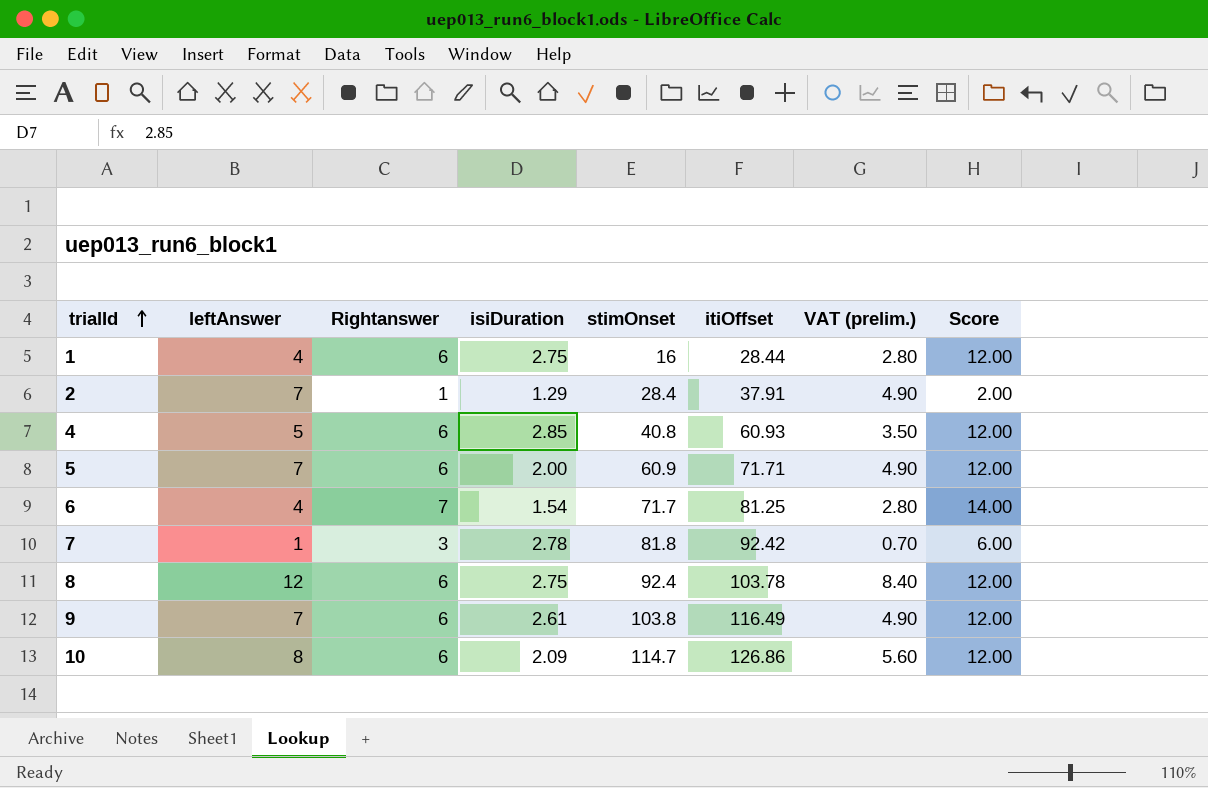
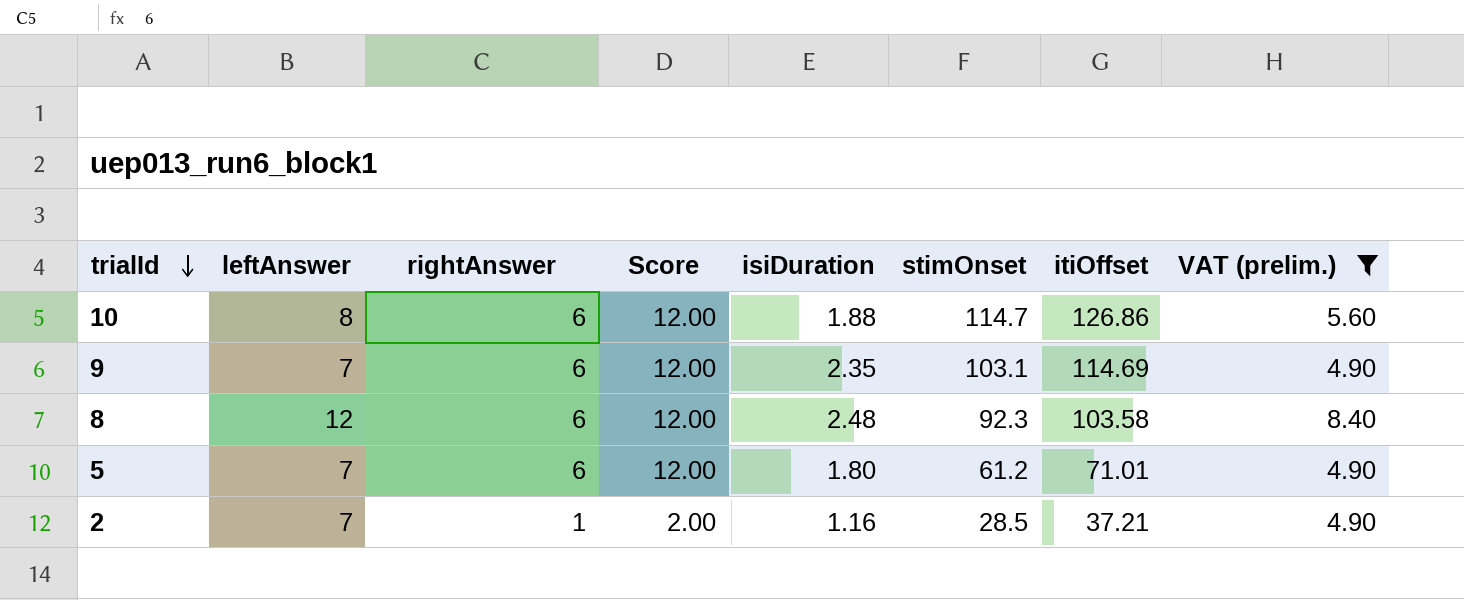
filter: none -> VAT (prelim.) >= 4.90
row order: trialId ascending -> trialId descending
column name: Rightanswer -> rightAnswer
column Score | position: 8 -> 4
10 | isiDuration: 2.09 -> 1.88
9 | isiDuration: 2.61 -> 2.35
9 | stimOnset: 103.8 -> 103.1
9 | itiOffset: 116.49 -> 114.69
8 | isiDuration: 2.75 -> 2.48
8 | stimOnset: 92.4 -> 92.3
8 | itiOffset: 103.78 -> 103.58
5 | isiDuration: 2.00 -> 1.80
5 | stimOnset: 60.9 -> 61.2
5 | itiOffset: 71.71 -> 71.01
2 | isiDuration: 1.29 -> 1.16
2 | stimOnset: 28.4 -> 28.5
2 | itiOffset: 37.91 -> 37.21

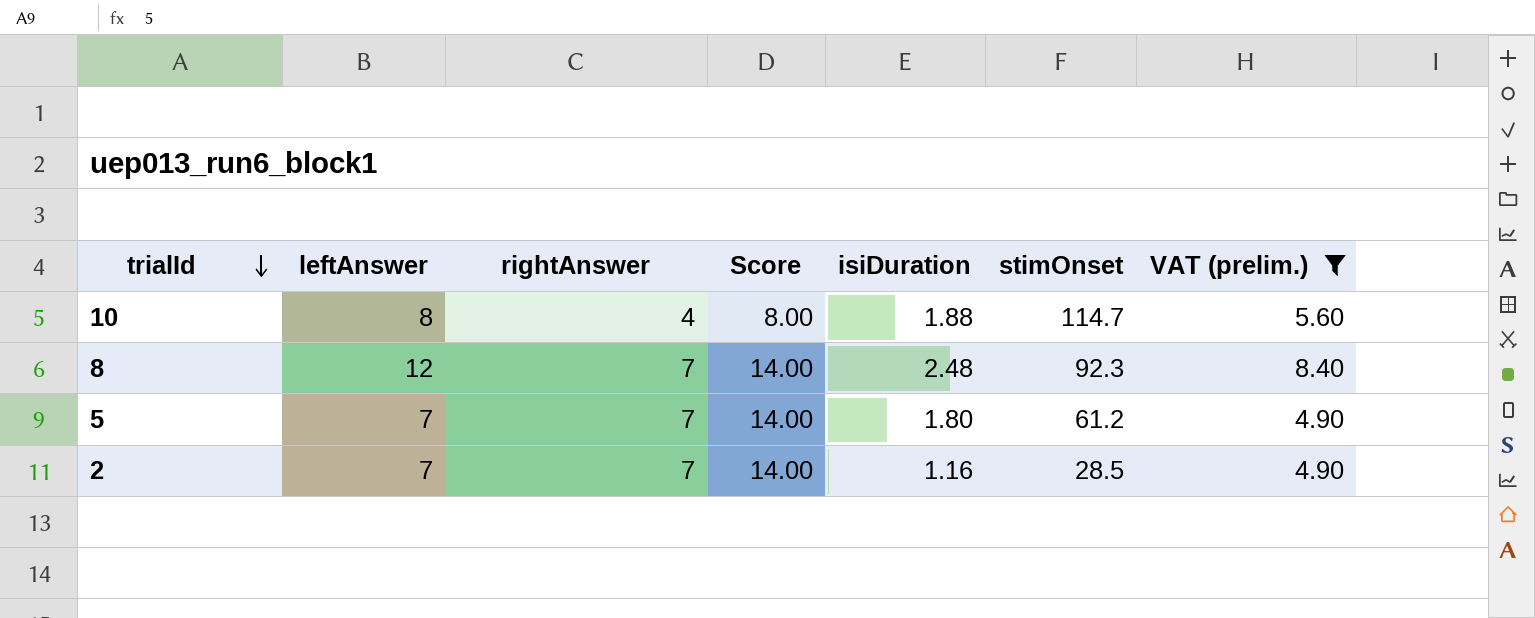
column itiOffset | position: 7 -> none
row 9: 7 | 6 | 12.00 | 2.35 | 103.1 | 114.69 | 4.90 -> none
10 | rightAnswer: 6 -> 4
10 | Score: 12.00 -> 8.00
8 | rightAnswer: 6 -> 7
8 | Score: 12.00 -> 14.00
5 | rightAnswer: 6 -> 7
5 | Score: 12.00 -> 14.00
2 | rightAnswer: 1 -> 7
2 | Score: 2.00 -> 14.00

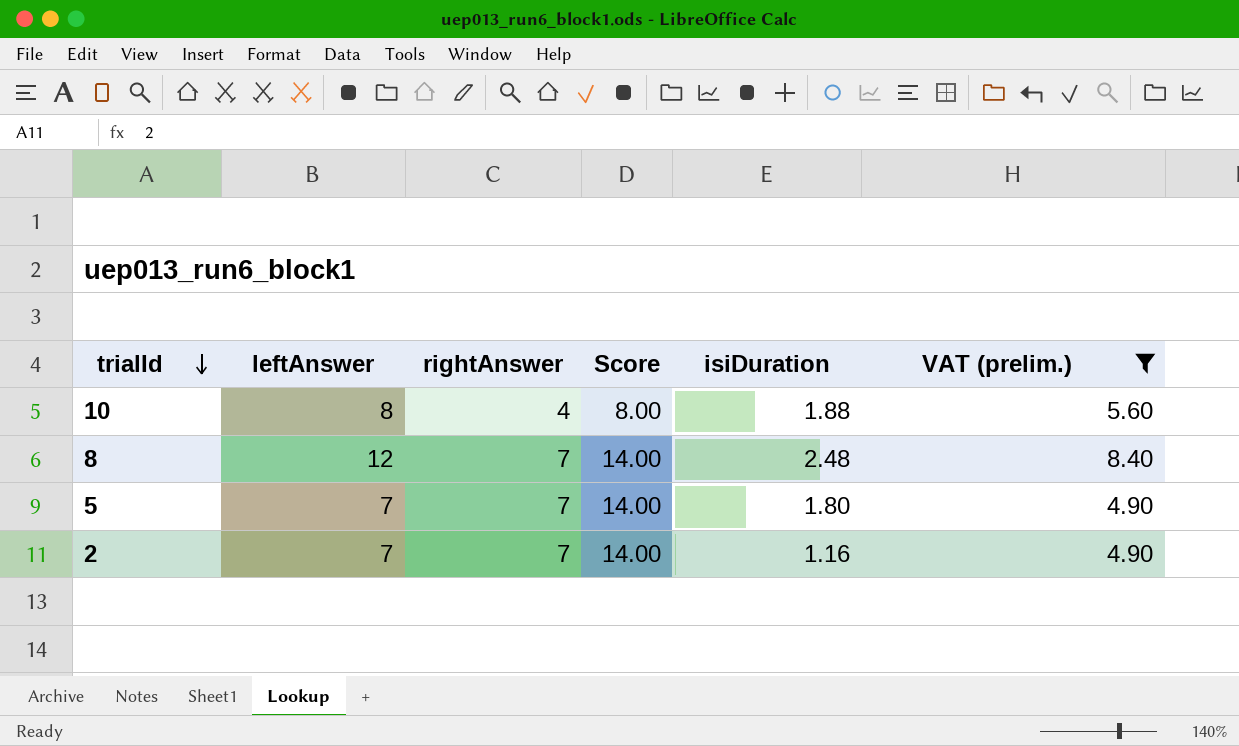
column stimOnset | position: 6 -> none

